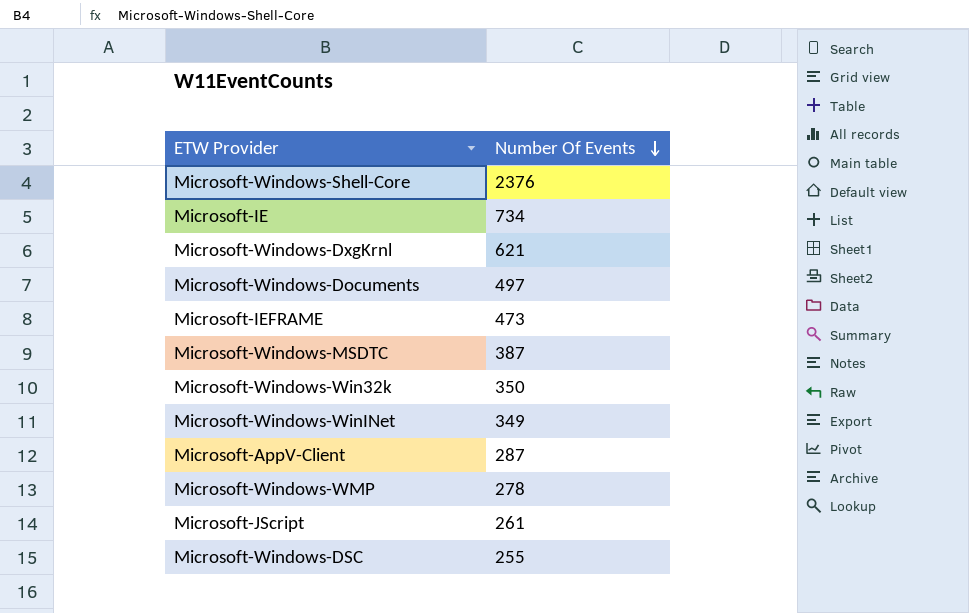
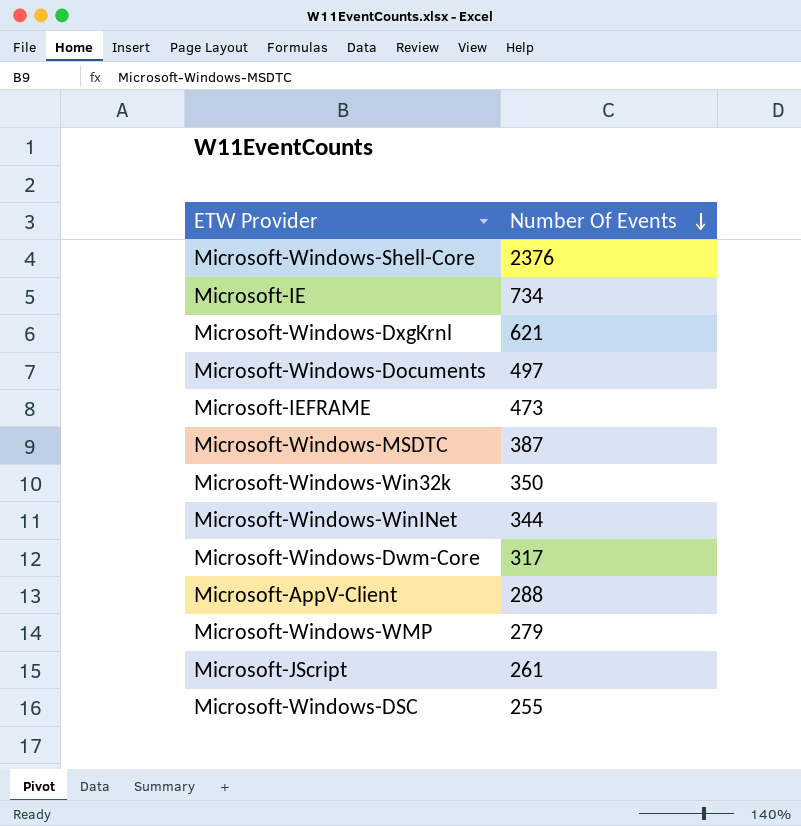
Microsoft-Windows-WinINet | Number Of Events: 349 -> 344
row Microsoft-Windows-Dwm-Core: none -> 317
Microsoft-AppV-Client | Number Of Events: 287 -> 288
Microsoft-Windows-WMP | Number Of Events: 278 -> 279

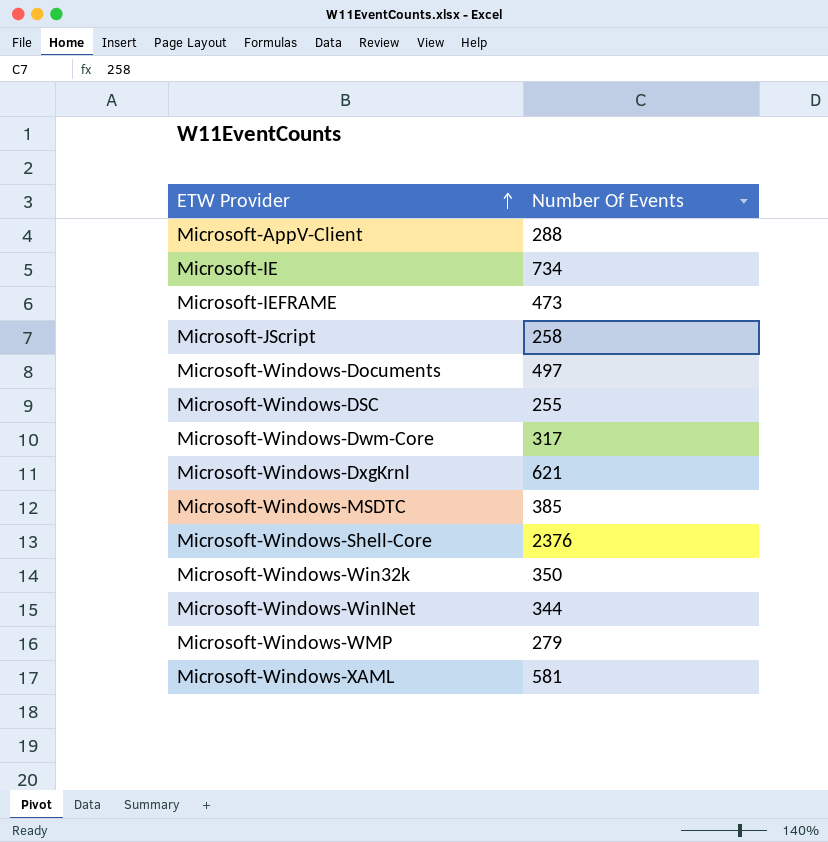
row order: Number Of Events descending -> ETW Provider ascending
Microsoft-JScript | Number Of Events: 261 -> 258
Microsoft-Windows-MSDTC | Number Of Events: 387 -> 385
row Microsoft-Windows-XAML: none -> 581

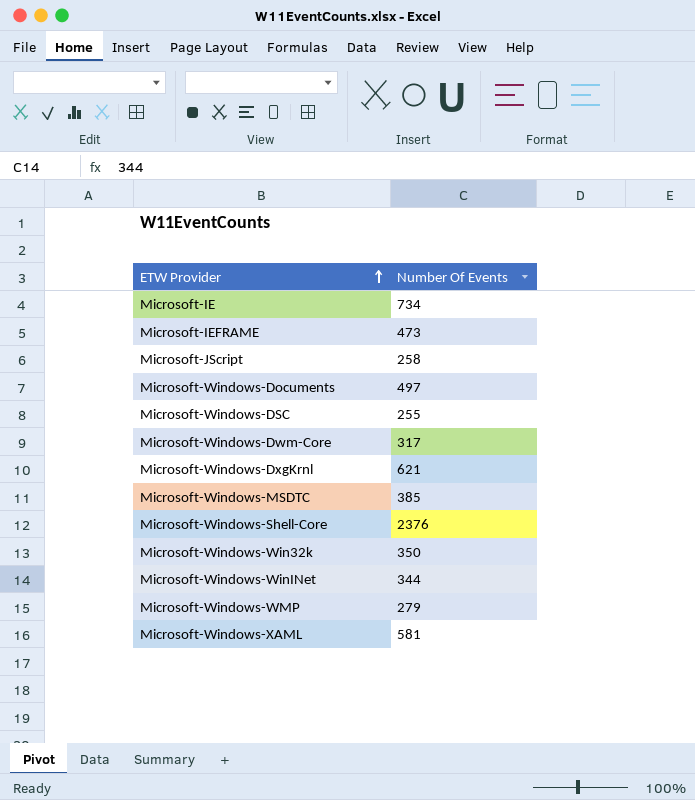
row Microsoft-AppV-Client: 288 -> none

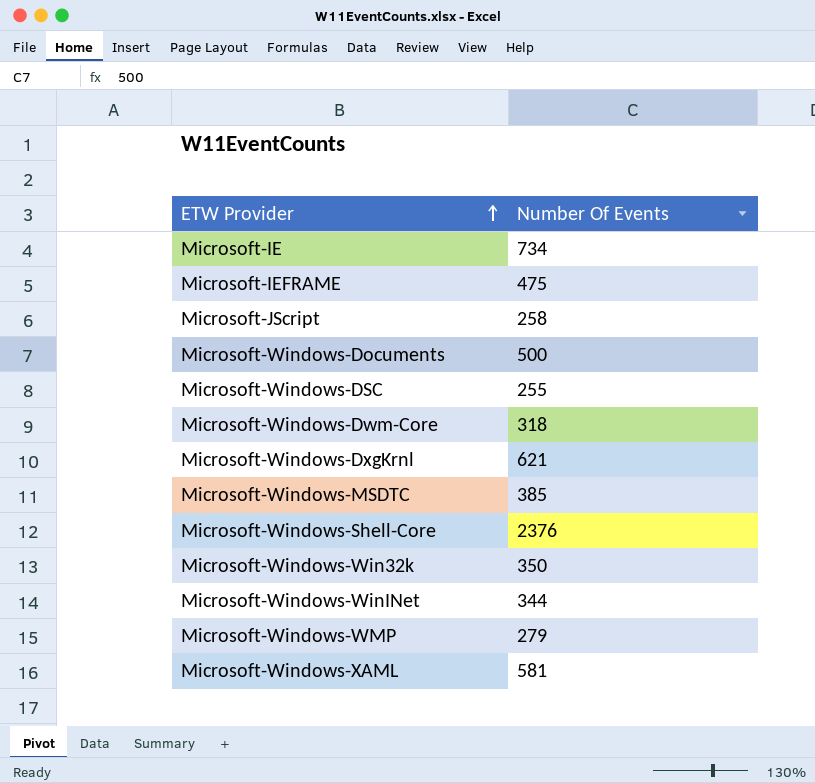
Microsoft-IEFRAME | Number Of Events: 473 -> 475
Microsoft-Windows-Documents | Number Of Events: 497 -> 500
Microsoft-Windows-Dwm-Core | Number Of Events: 317 -> 318

